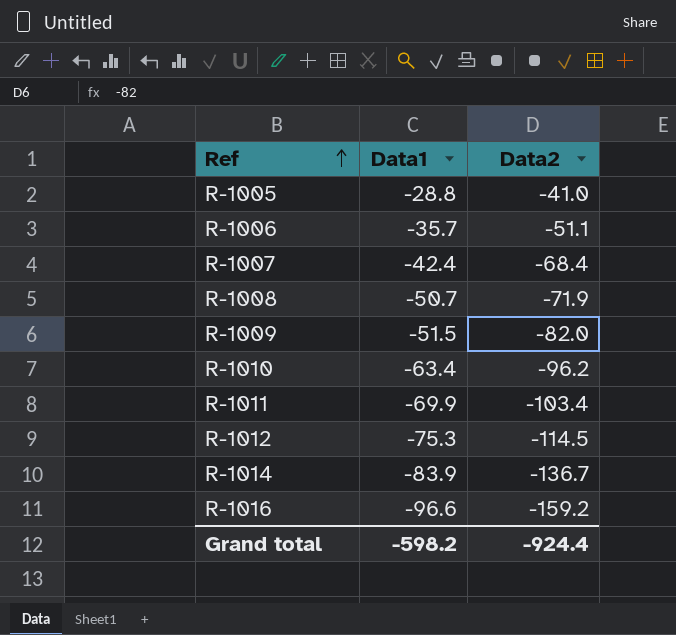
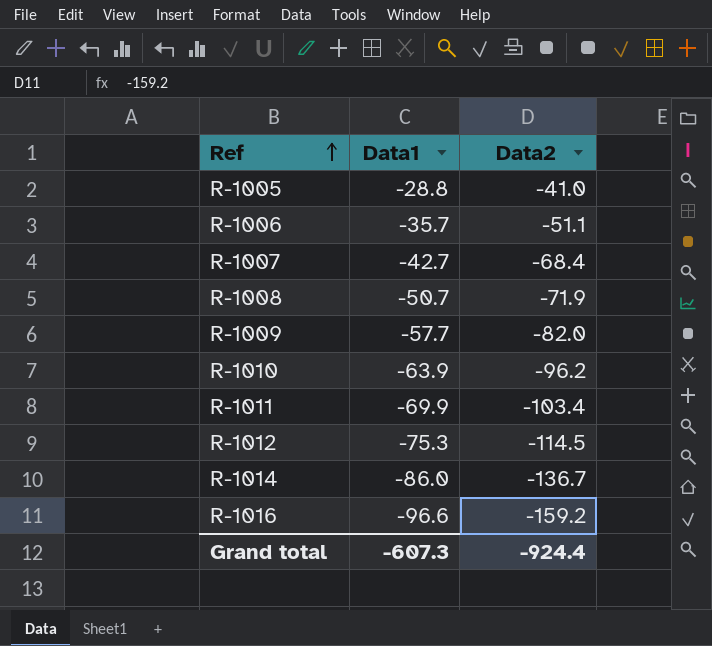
R-1007 | Data1: -42.4 -> -42.7
R-1009 | Data1: -51.5 -> -57.7
R-1010 | Data1: -63.4 -> -63.9
R-1014 | Data1: -83.9 -> -86.0
Grand total | Data1: -598.2 -> -607.3

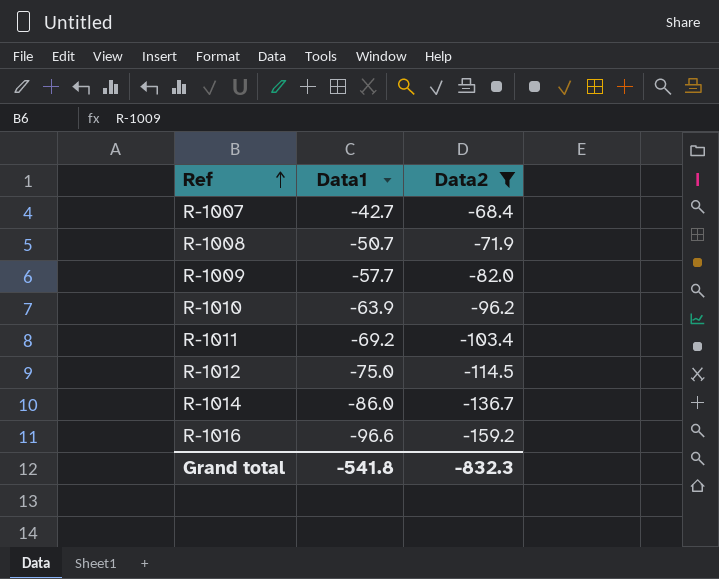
filter: none -> Data2 <= -68.4
R-1011 | Data1: -69.9 -> -69.2
R-1012 | Data1: -75.3 -> -75.0
Grand total | Data1: -607.3 -> -541.8
Grand total | Data2: -924.4 -> -832.3

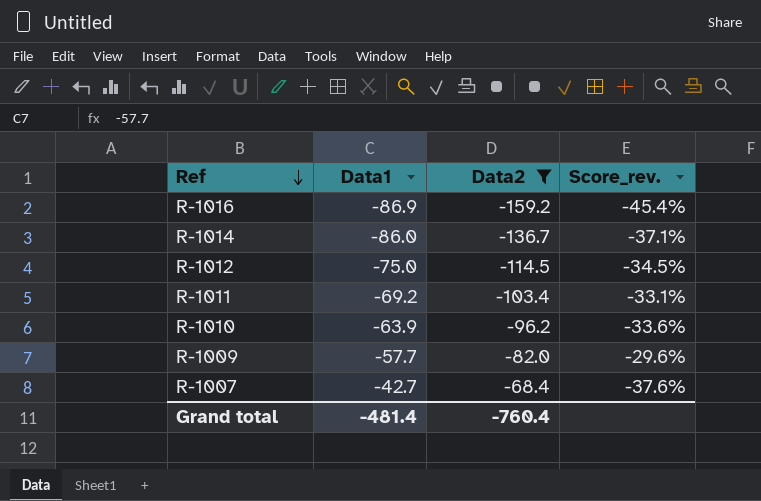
row order: Ref ascending -> Ref descending
column Score_rev. | formula: none -> ([Data1] - [Data2]) / [Data2]
row R-1008: -50.7 | -71.9 -> none
R-1016 | Data1: -96.6 -> -86.9
Grand total | Data1: -541.8 -> -481.4
Grand total | Data2: -832.3 -> -760.4

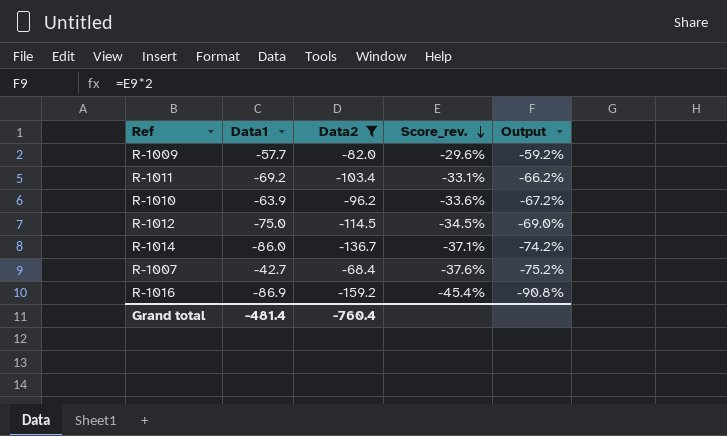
row order: Ref descending -> Score_rev. descending
column Output | formula: none -> [Score_rev.] * 2

